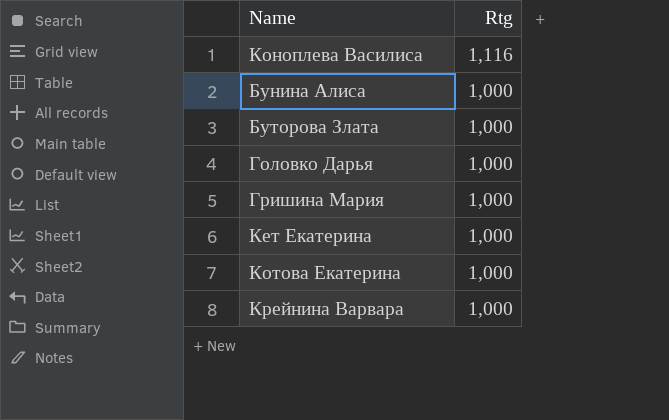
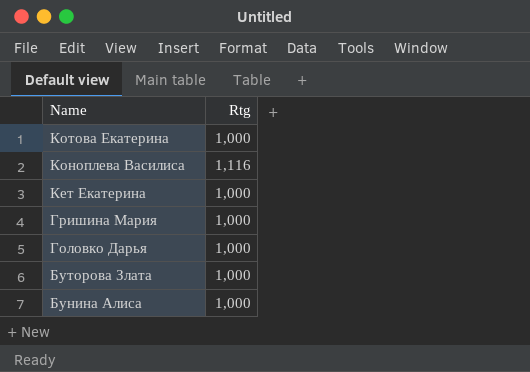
row order: Rtg descending -> Name descending
row Крейнина Варвара: 1,000 -> none

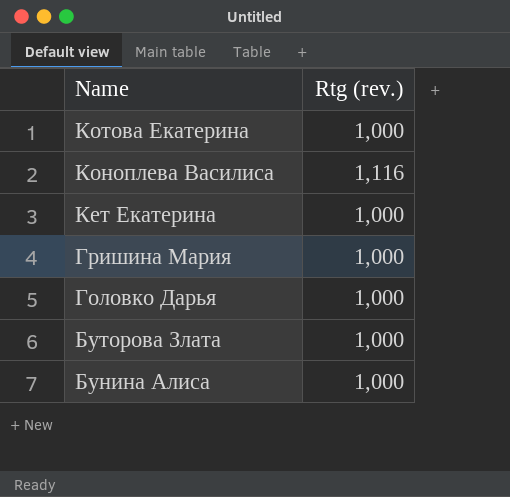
column name: Rtg -> Rtg (rev.)

